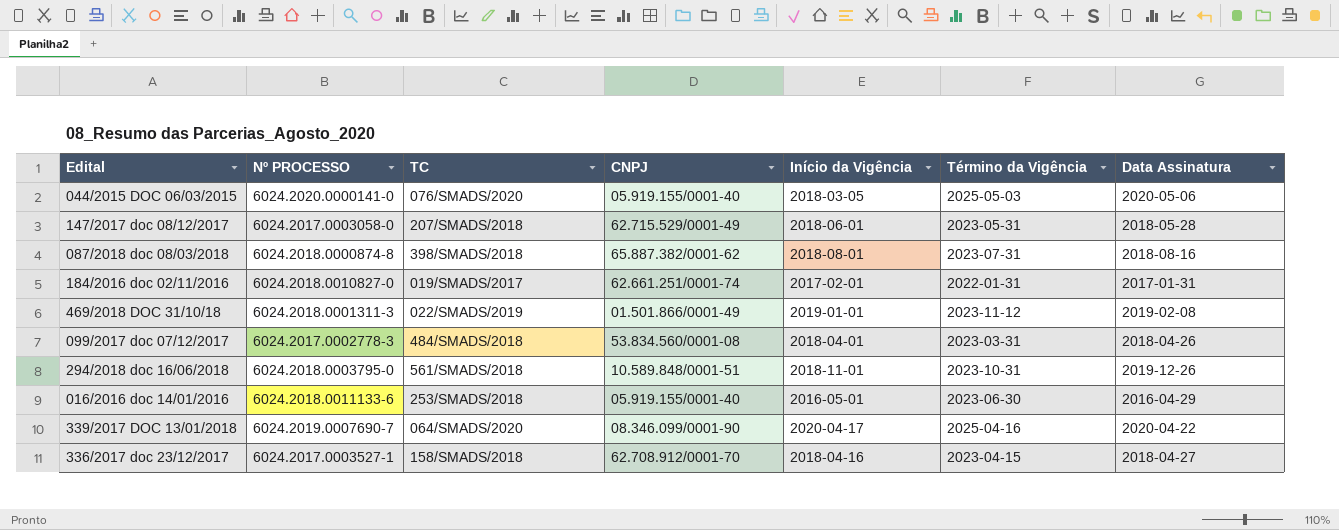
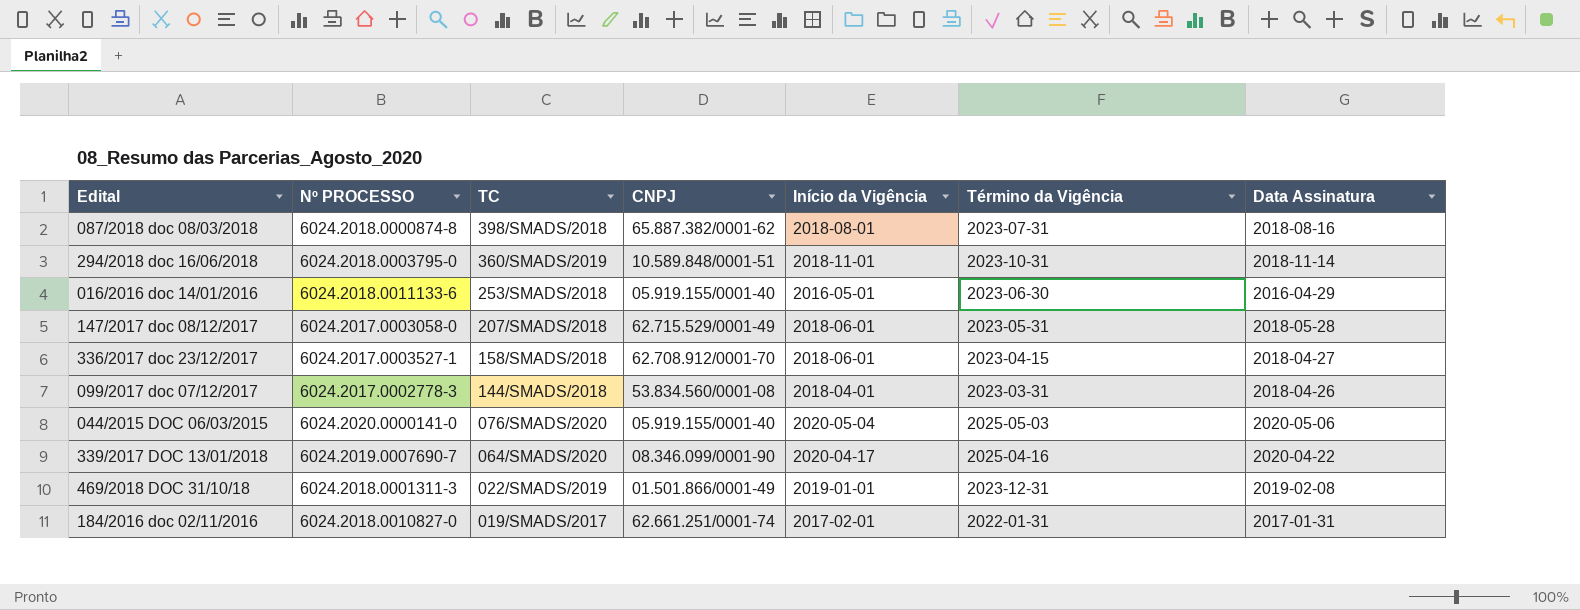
row order: none -> TC descending
294/2018 doc 16/06/2018 | TC: 561/SMADS/2018 -> 360/SMADS/2019
294/2018 doc 16/06/2018 | Data Assinatura: 2019-12-26 -> 2018-11-14
336/2017 doc 23/12/2017 | Início da Vigência: 2018-04-16 -> 2018-06-01
099/2017 doc 07/12/2017 | TC: 484/SMADS/2018 -> 144/SMADS/2018
044/2015 DOC 06/03/2015 | Início da Vigência: 2018-03-05 -> 2020-05-04
469/2018 DOC 31/10/18 | Término da Vigência: 2023-11-12 -> 2023-12-31

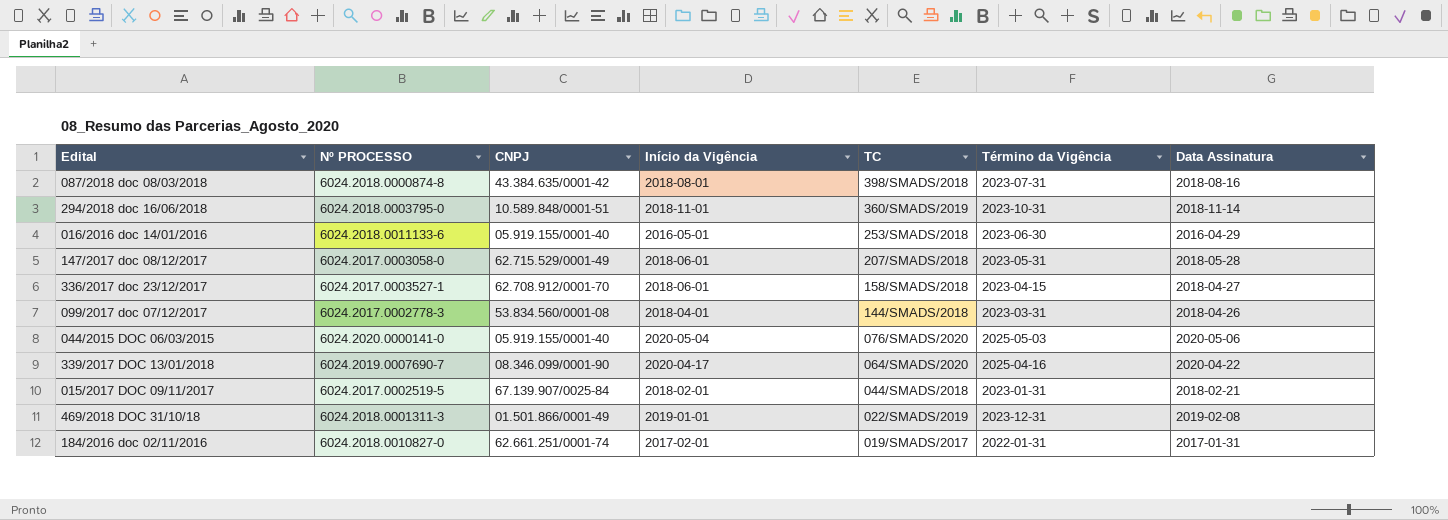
column TC | position: 3 -> 5
087/2018 doc 08/03/2018 | CNPJ: 65.887.382/0001-62 -> 43.384.635/0001-42
row 015/2017 DOC 09/11/2017: none -> 6024.2017.0002519-5 | 67.139.907/0025-84 | 2018-02-01 | 044/SMADS/2018 | 2023-01-31 | 2018-02-21

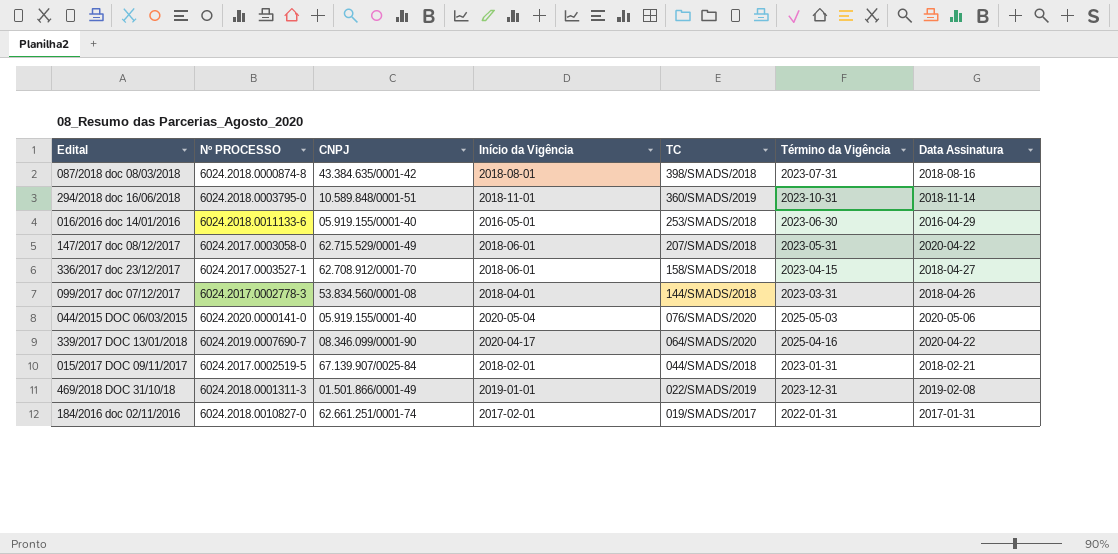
147/2017 doc 08/12/2017 | Data Assinatura: 2018-05-28 -> 2020-04-22

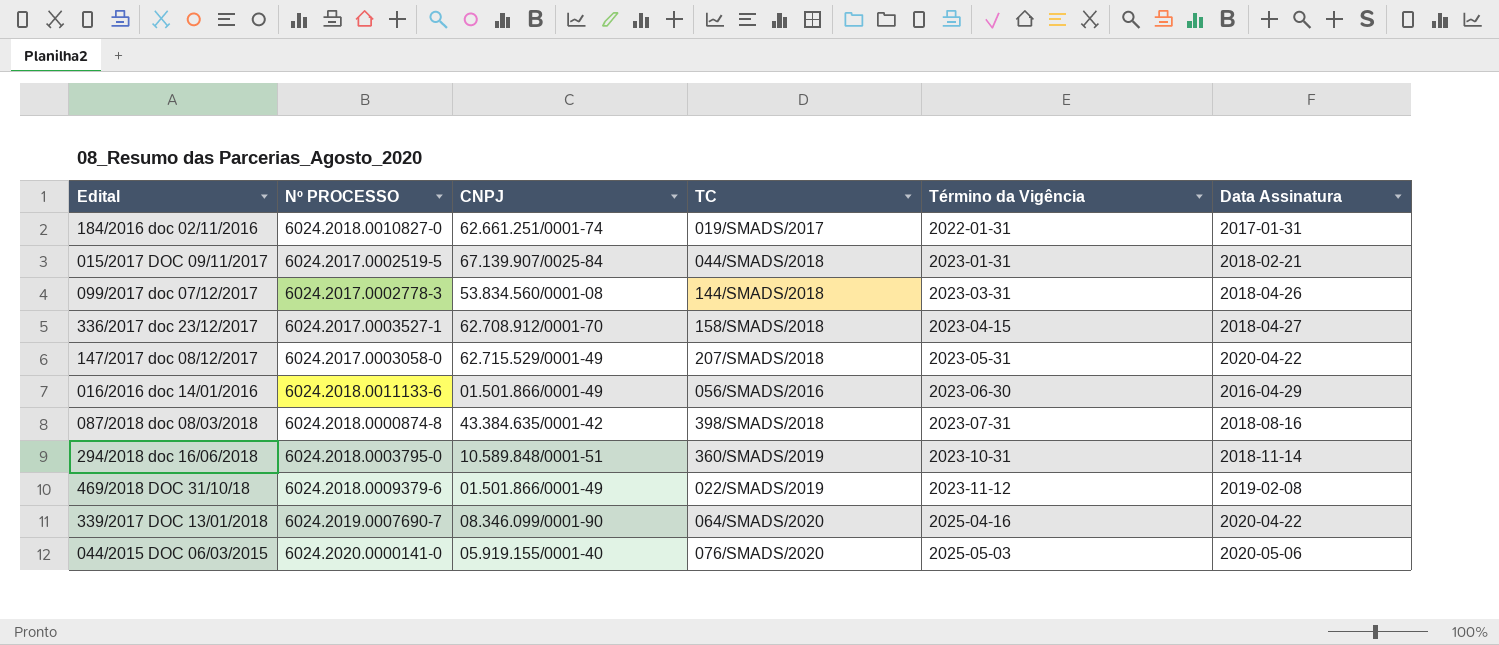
row order: TC descending -> Término da Vigência ascending
column Início da Vigência | position: 4 -> none
016/2016 doc 14/01/2016 | CNPJ: 05.919.155/0001-40 -> 01.501.866/0001-49
016/2016 doc 14/01/2016 | TC: 253/SMADS/2018 -> 056/SMADS/2016
469/2018 DOC 31/10/18 | Nº PROCESSO: 6024.2018.0001311-3 -> 6024.2018.0009379-6
469/2018 DOC 31/10/18 | Término da Vigência: 2023-12-31 -> 2023-11-12

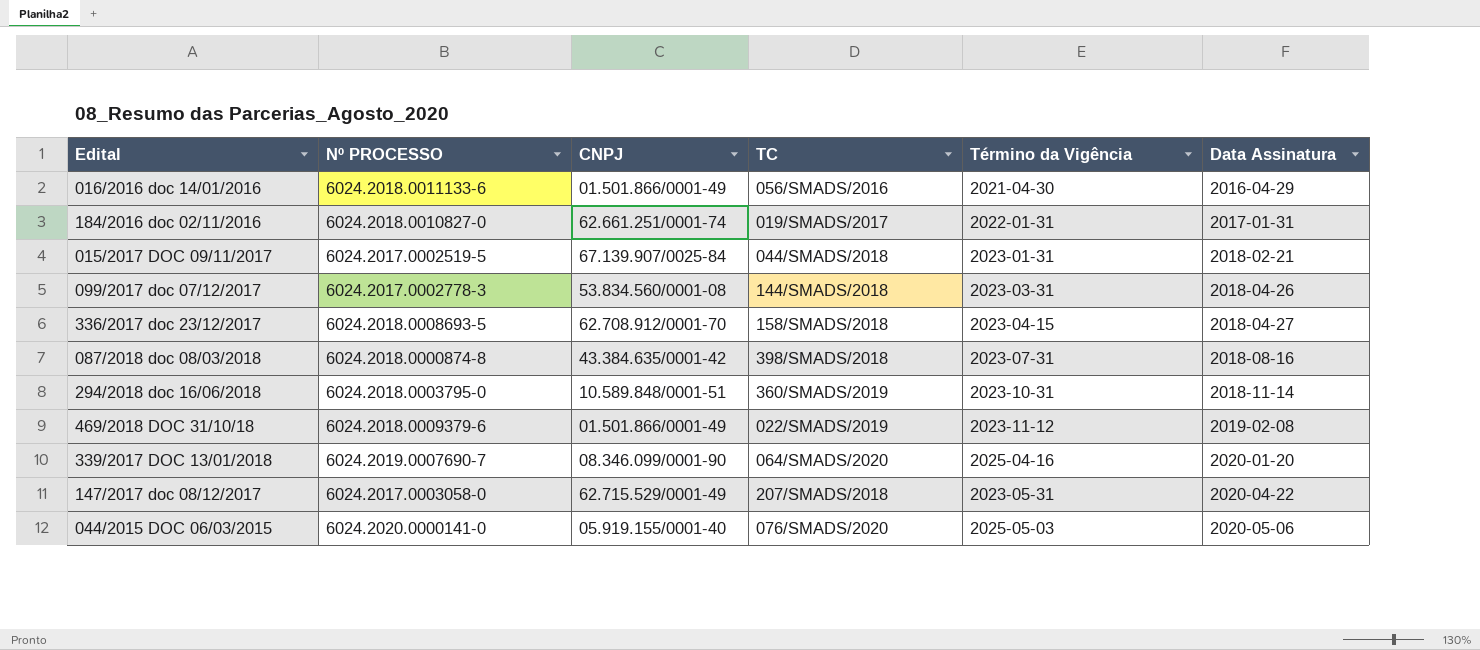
row order: Término da Vigência ascending -> Data Assinatura ascending
016/2016 doc 14/01/2016 | Término da Vigência: 2023-06-30 -> 2021-04-30
336/2017 doc 23/12/2017 | Nº PROCESSO: 6024.2017.0003527-1 -> 6024.2018.0008693-5
339/2017 DOC 13/01/2018 | Data Assinatura: 2020-04-22 -> 2020-01-20

